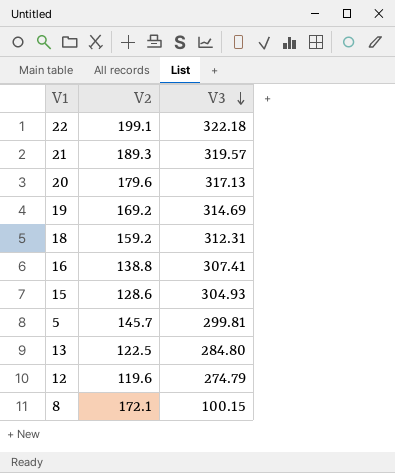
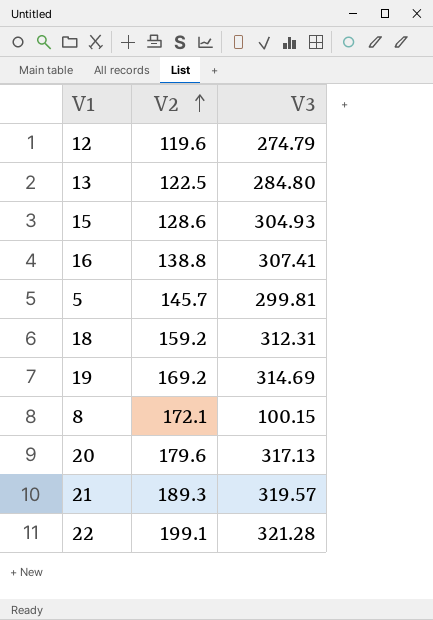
row order: V3 descending -> V2 ascending
22 | V3: 322.18 -> 321.28

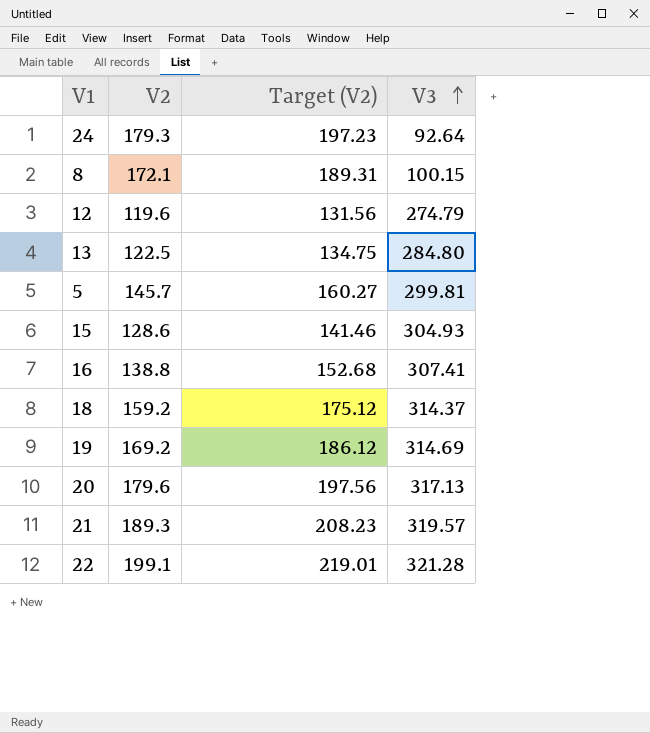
row order: V2 ascending -> V3 ascending
column Target (V2) | formula: none -> [V2] * 1.1
row 24: none -> 179.3 | 197.23 | 92.64
18 | V3: 312.31 -> 314.37

